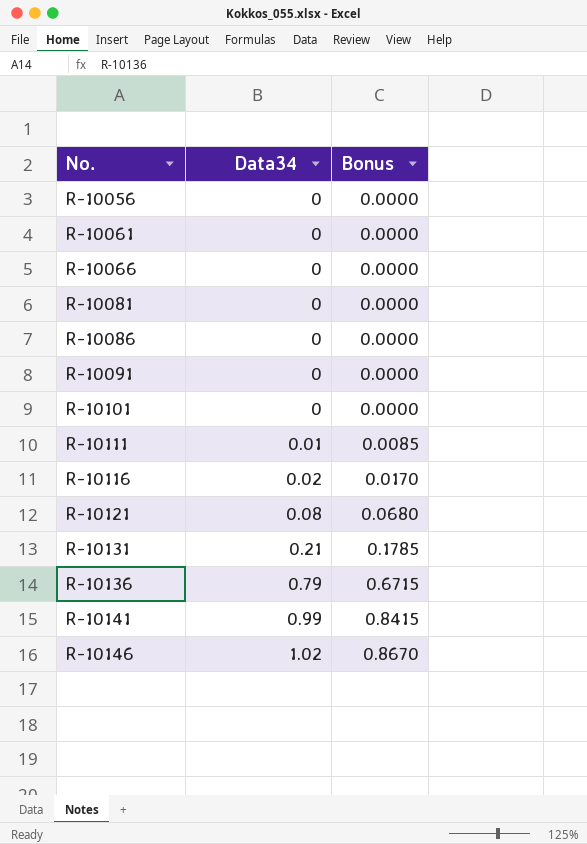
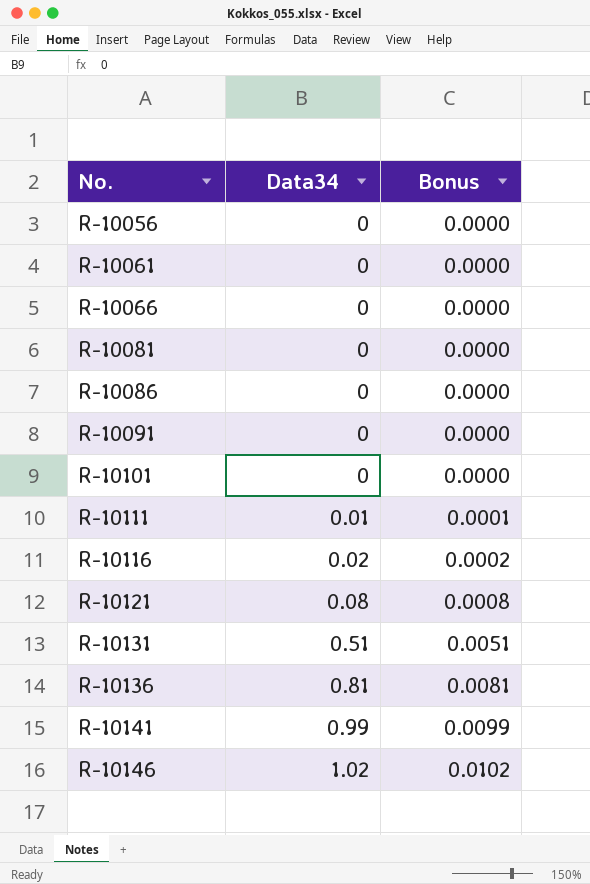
column Bonus | formula: [Data34] * 0.85 -> [Data34] * 0.01
R-10131 | Data34: 0.21 -> 0.51
R-10136 | Data34: 0.79 -> 0.81

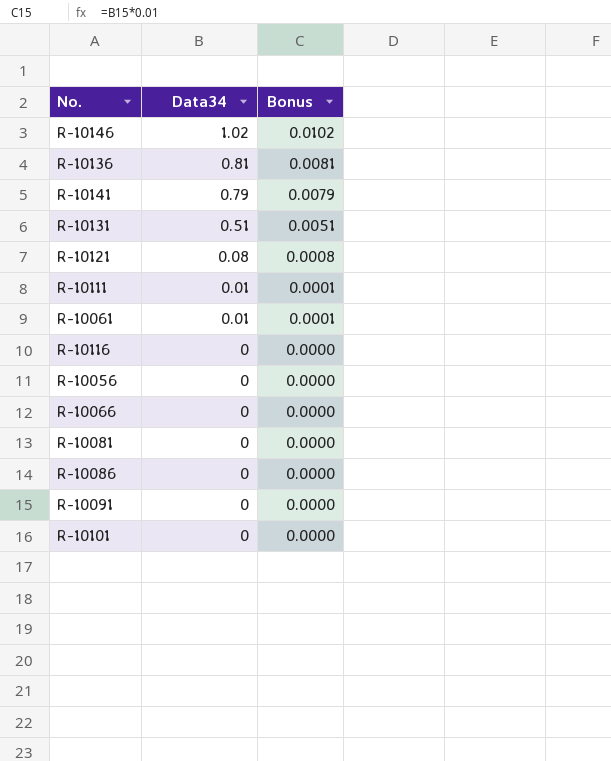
row order: No. ascending -> Data34 descending
R-10141 | Data34: 0.99 -> 0.79
R-10141 | Bonus: 0.0099 -> 0.0079
R-10061 | Data34: 0 -> 0.01
R-10061 | Bonus: 0.0000 -> 0.0001
R-10116 | Data34: 0.02 -> 0
R-10116 | Bonus: 0.0002 -> 0.0000

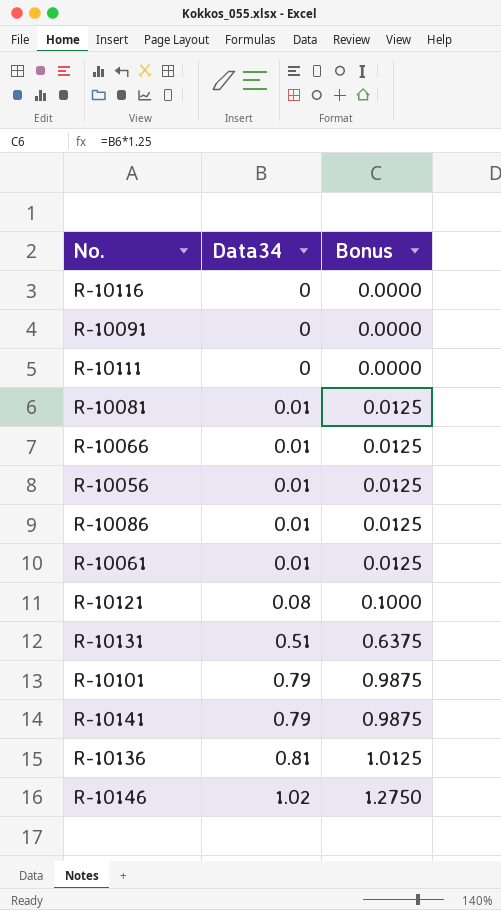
row order: Data34 descending -> Data34 ascending
column Bonus | formula: [Data34] * 0.01 -> [Data34] * 1.25
R-10111 | Data34: 0.01 -> 0
R-10081 | Data34: 0 -> 0.01
R-10066 | Data34: 0 -> 0.01
R-10056 | Data34: 0 -> 0.01
R-10086 | Data34: 0 -> 0.01
R-10101 | Data34: 0 -> 0.79

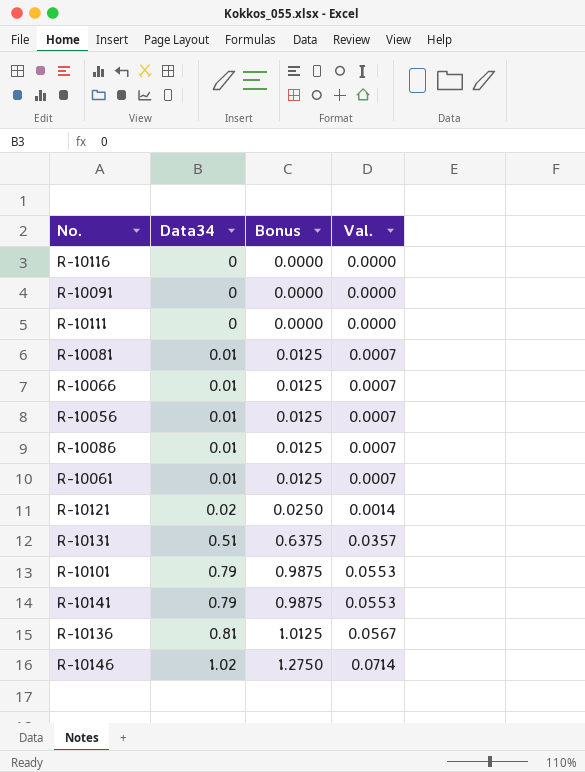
column Val. | formula: none -> [Data34] * 0.07
R-10121 | Data34: 0.08 -> 0.02
R-10121 | Bonus: 0.1000 -> 0.0250

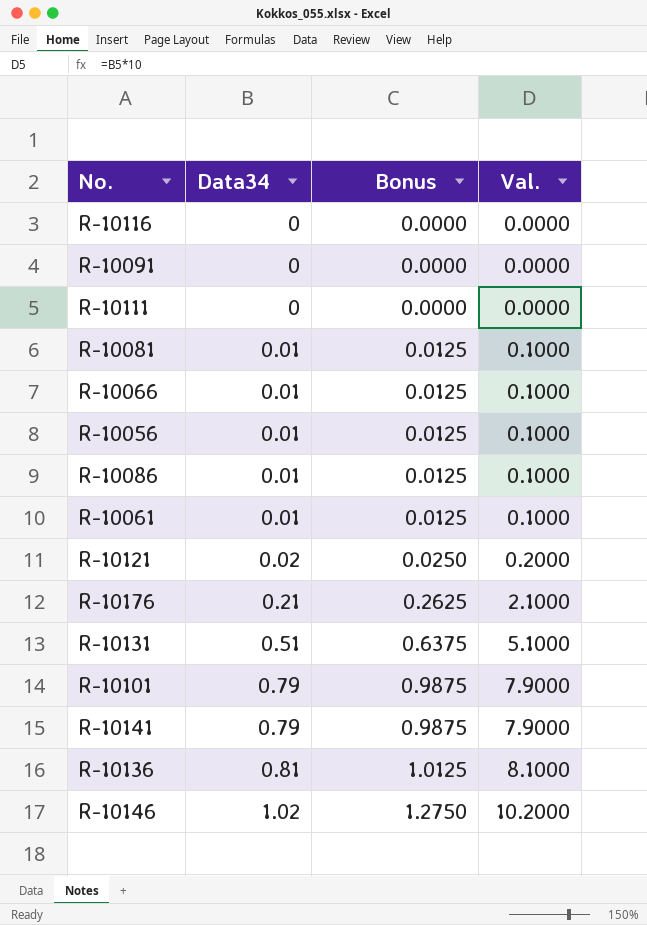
column Val. | formula: [Data34] * 0.07 -> [Data34] * 10
row R-10176: none -> 0.21 | 0.2625 | 2.1000

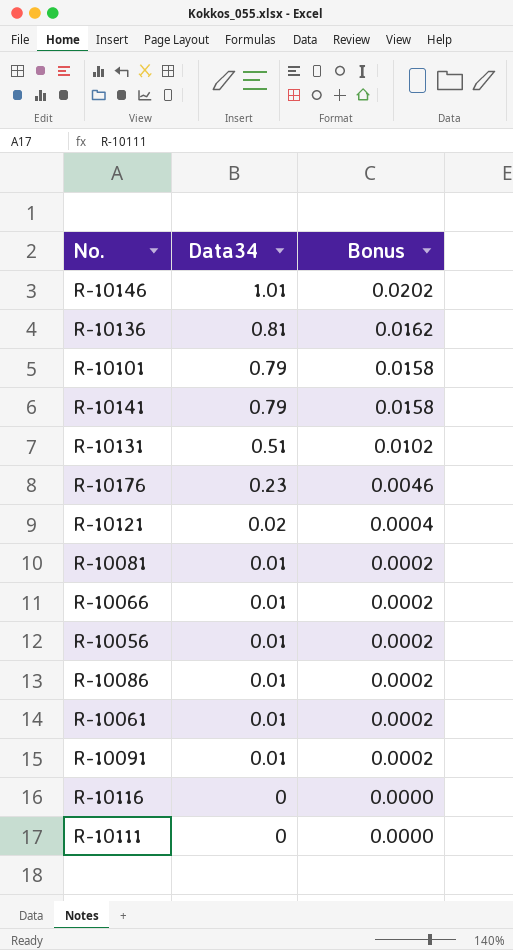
row order: Data34 ascending -> Data34 descending
column Val. | formula: [Data34] * 10 -> none
column Bonus | formula: [Data34] * 1.25 -> [Data34] * 0.02
R-10146 | Data34: 1.02 -> 1.01
R-10176 | Data34: 0.21 -> 0.23
R-10091 | Data34: 0 -> 0.01

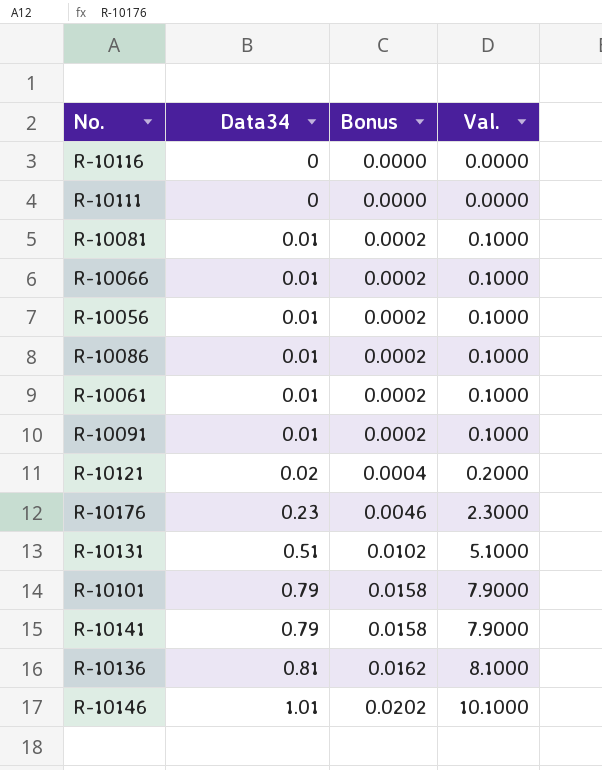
row order: Data34 descending -> Data34 ascending
column Val. | formula: none -> [Data34] * 10

